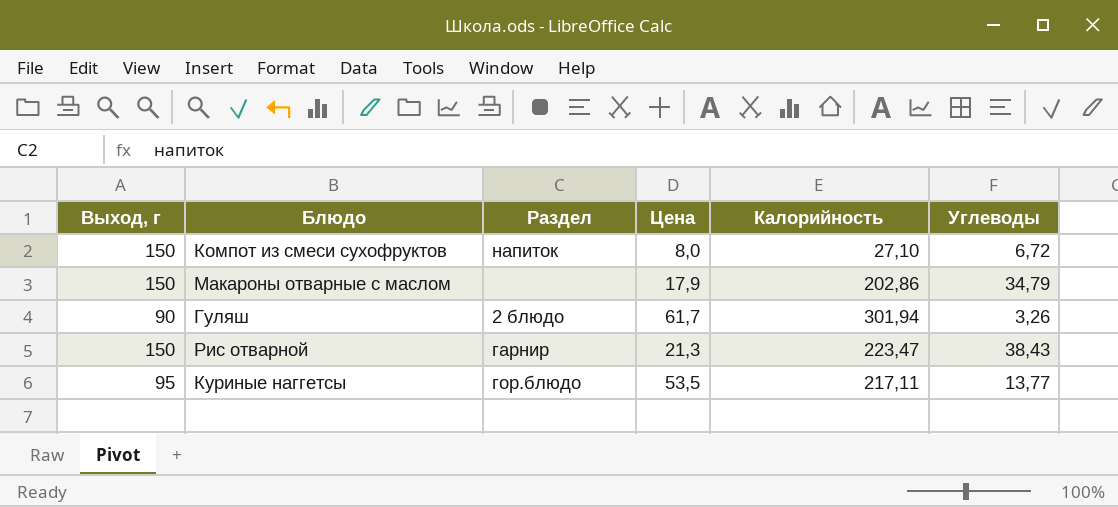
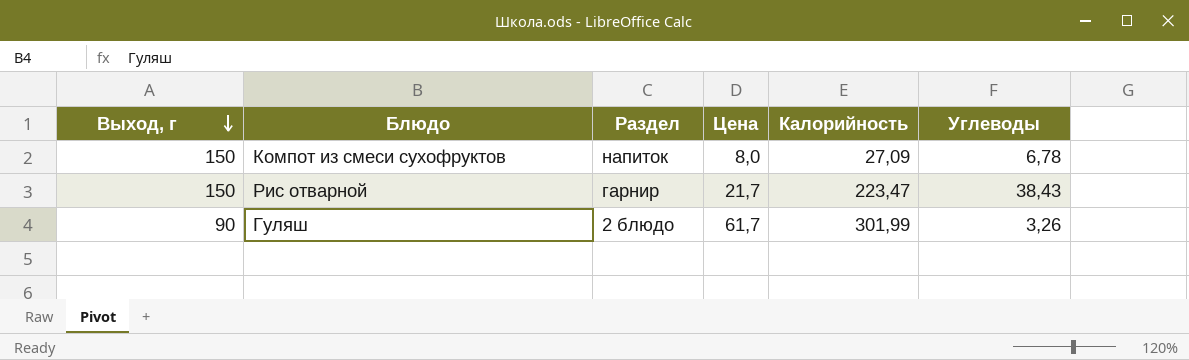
row order: none -> Выход, г descending
row Макароны отварные с маслом: 150 | none | 17,9 | 202,86 | 34,79 -> none
row Куриные наггетсы: 95 | гор.блюдо | 53,5 | 217,11 | 13,77 -> none
Компот из смеси сухофруктов | Калорийность: 27,10 -> 27,09
Компот из смеси сухофруктов | Углеводы: 6,72 -> 6,78
Рис отварной | Цена: 21,3 -> 21,7
Гуляш | Калорийность: 301,94 -> 301,99

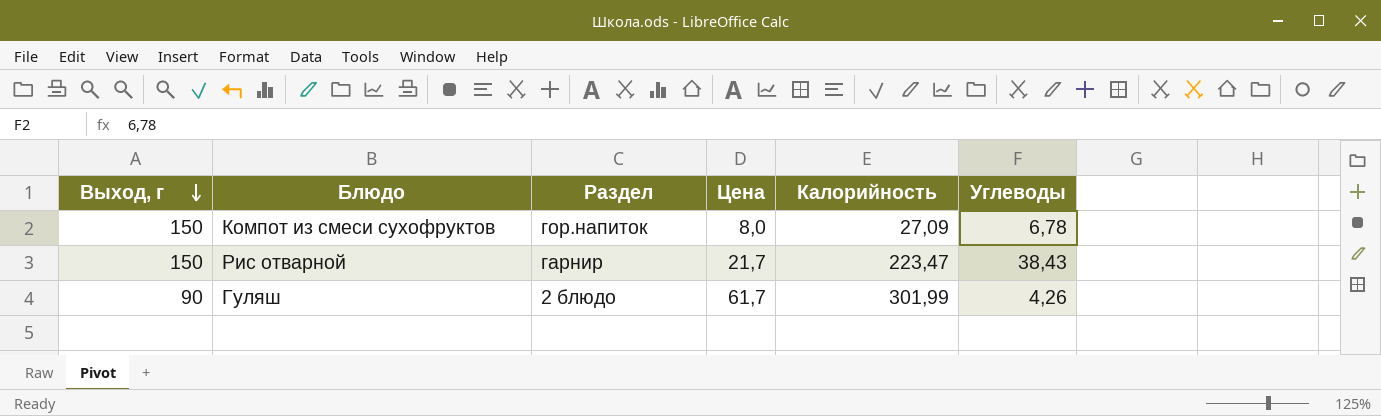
Компот из смеси сухофруктов | Раздел: напиток -> гор.напиток
Гуляш | Углеводы: 3,26 -> 4,26

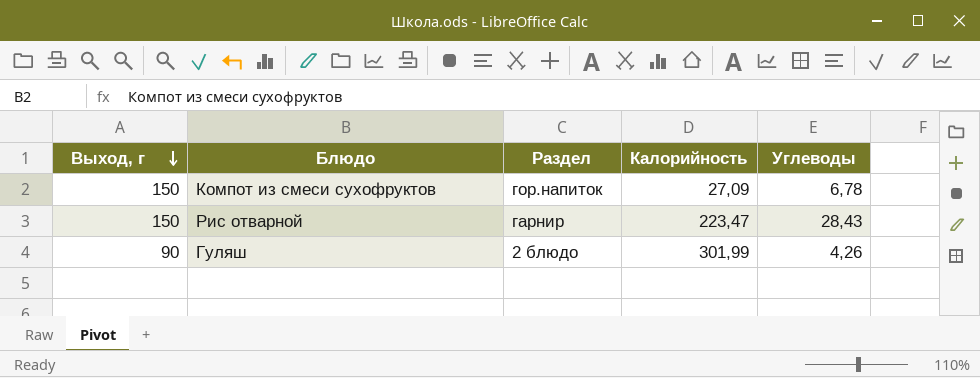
column Цена | position: 4 -> none
Рис отварной | Углеводы: 38,43 -> 28,43

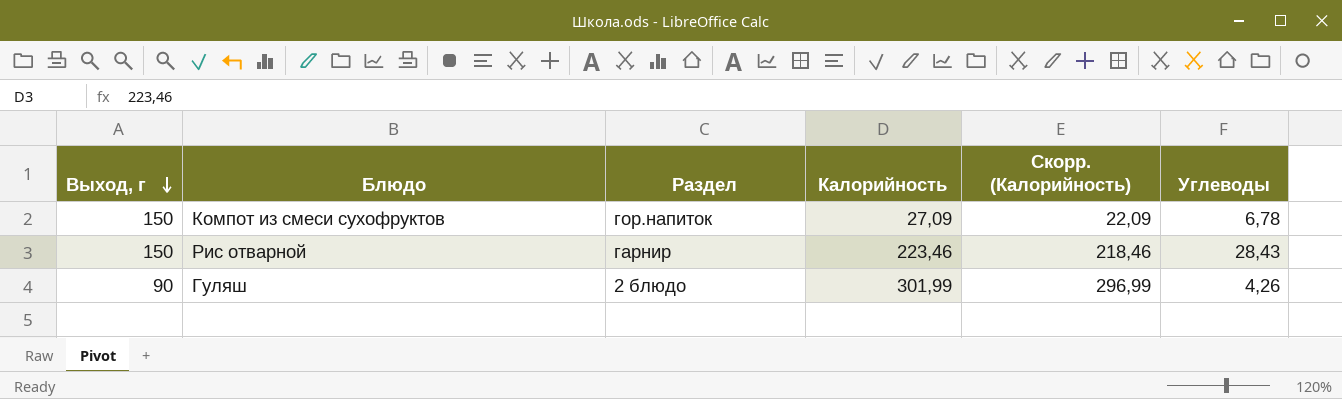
column Скорр. (Калорийность) | formula: none -> [Калорийность] - 5
Рис отварной | Калорийность: 223,47 -> 223,46

